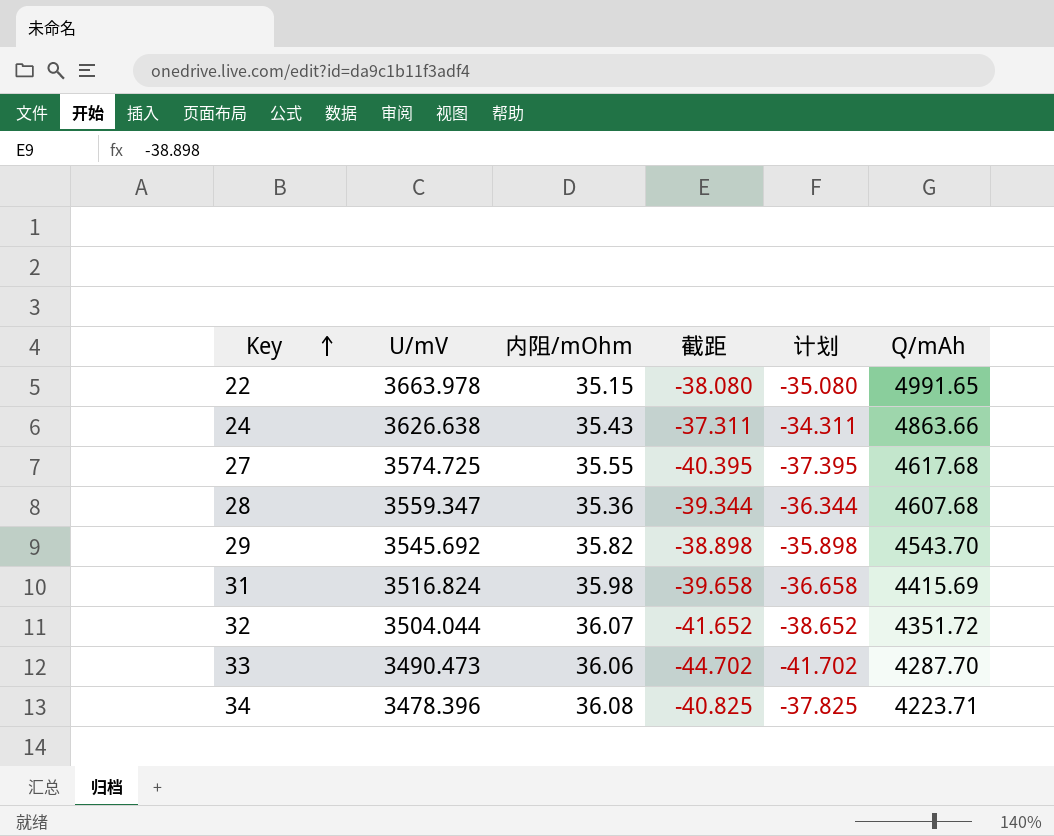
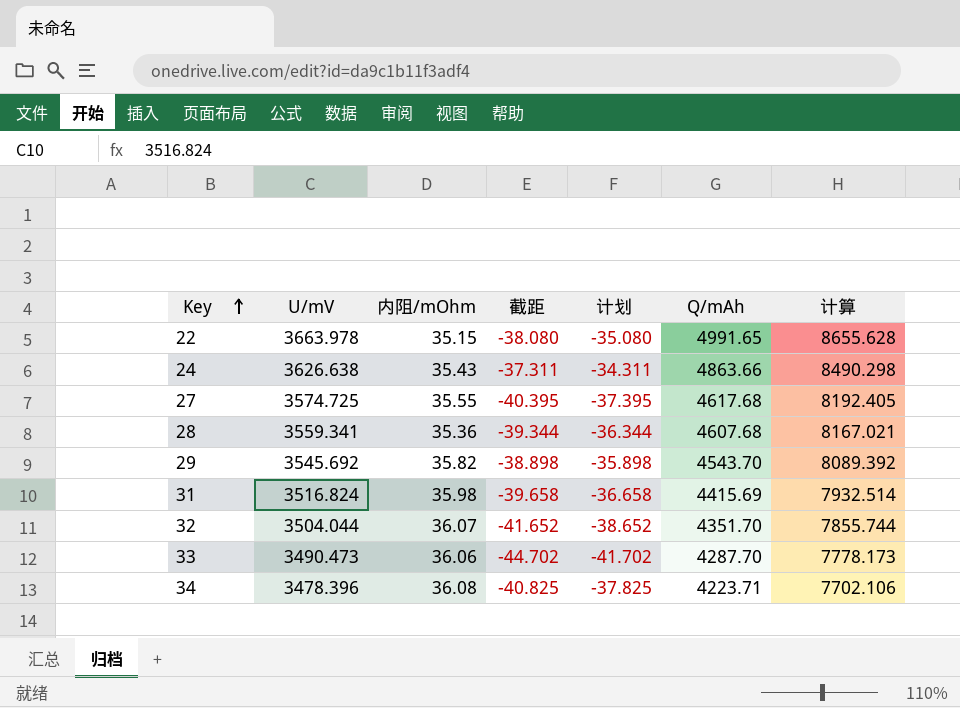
column 计算 | formula: none -> [U/mV] + [Q/mAh]
28 | U/mV: 3559.347 -> 3559.341
32 | Q/mAh: 4351.72 -> 4351.70

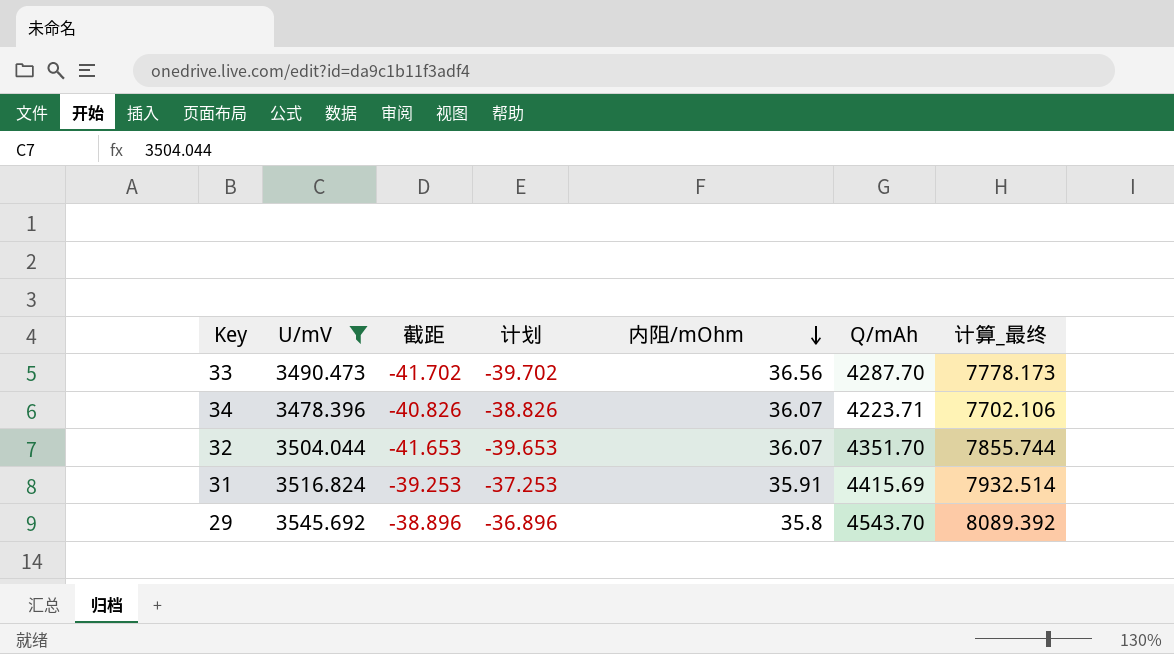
filter: none -> U/mV <= 3545.692
row order: Key ascending -> 内阻/mOhm descending
column 计划 | formula: [截距] + 3 -> [截距] + 2
column 内阻/mOhm | position: 3 -> 5
column name: 计算 -> 计算_最终
33 | 截距: -44.702 -> -41.702
33 | 内阻/mOhm: 36.06 -> 36.56
34 | 截距: -40.825 -> -40.826
34 | 内阻/mOhm: 36.08 -> 36.07
32 | 截距: -41.652 -> -41.653
31 | 截距: -39.658 -> -39.253
31 | 内阻/mOhm: 35.98 -> 35.91
29 | 截距: -38.898 -> -38.896
29 | 内阻/mOhm: 35.82 -> 35.8

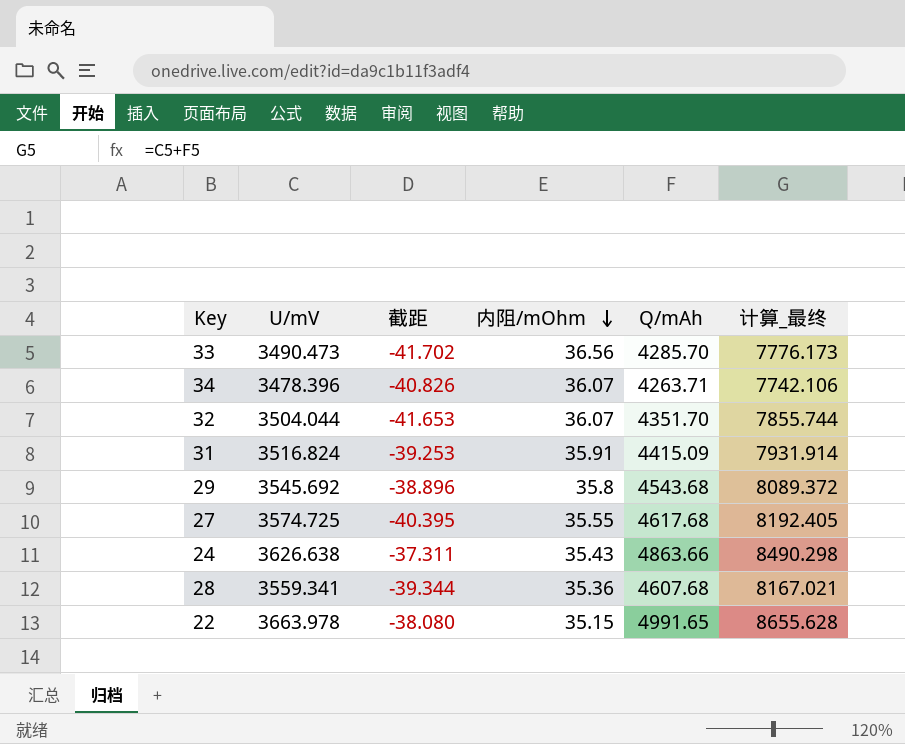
filter: U/mV <= 3545.692 -> none
column 计划 | formula: [截距] + 2 -> none
33 | Q/mAh: 4287.70 -> 4285.70
33 | 计算_最终: 7778.173 -> 7776.173
34 | Q/mAh: 4223.71 -> 4263.71
34 | 计算_最终: 7702.106 -> 7742.106
31 | Q/mAh: 4415.69 -> 4415.09
31 | 计算_最终: 7932.514 -> 7931.914
29 | Q/mAh: 4543.70 -> 4543.68
29 | 计算_最终: 8089.392 -> 8089.372

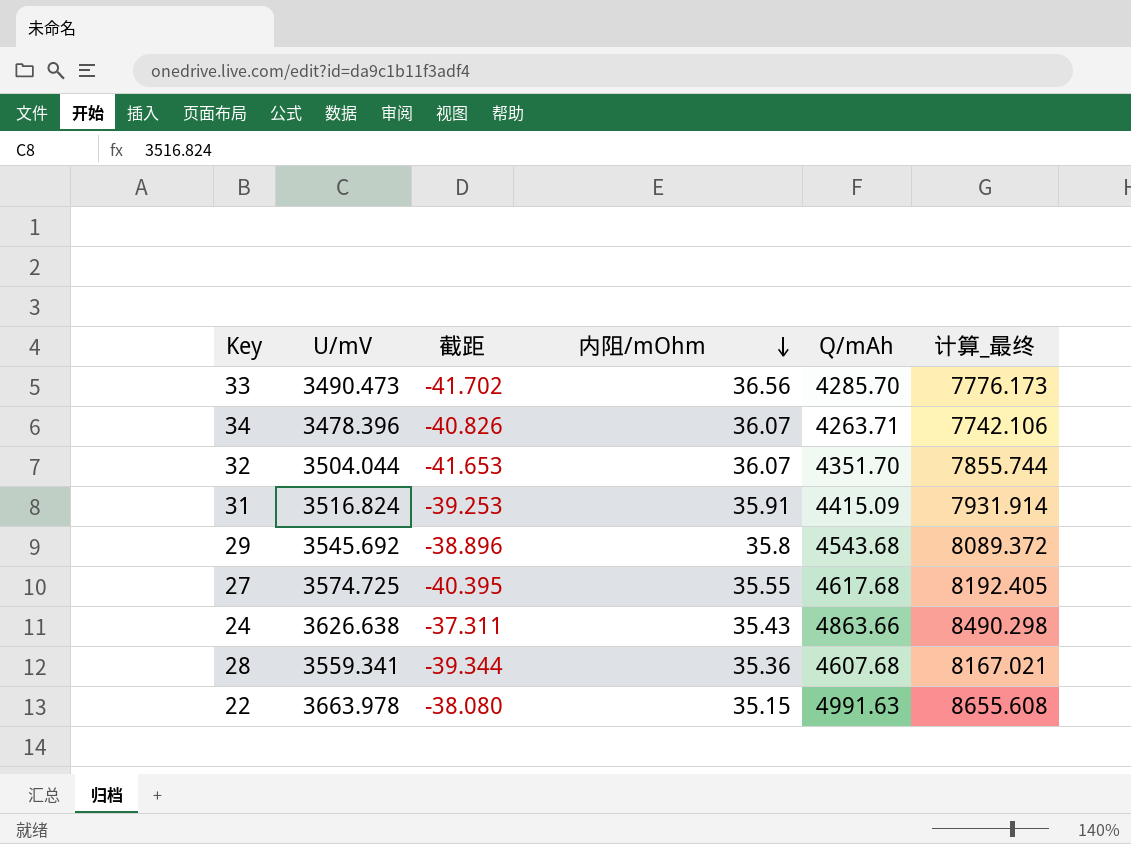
22 | Q/mAh: 4991.65 -> 4991.63
22 | 计算_最终: 8655.628 -> 8655.608

